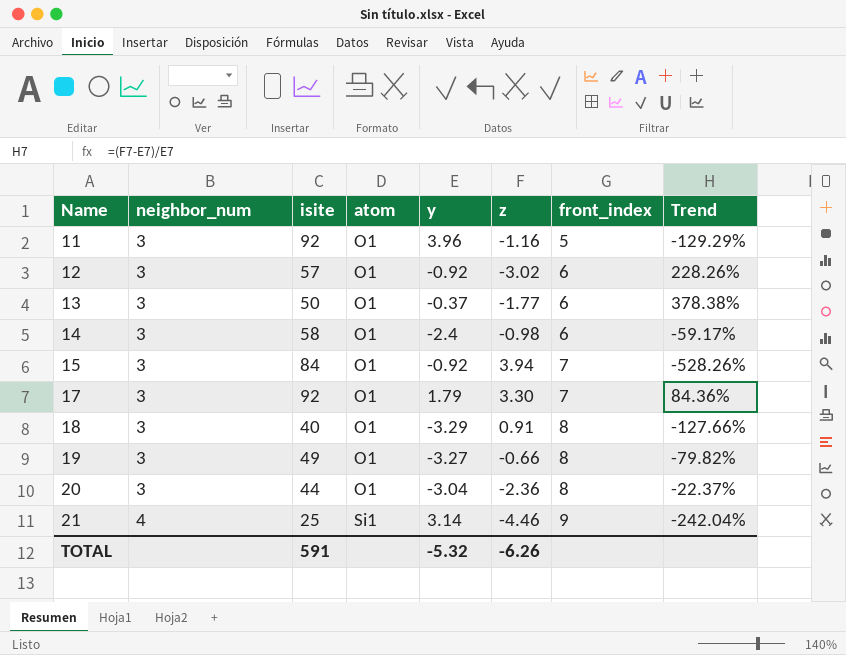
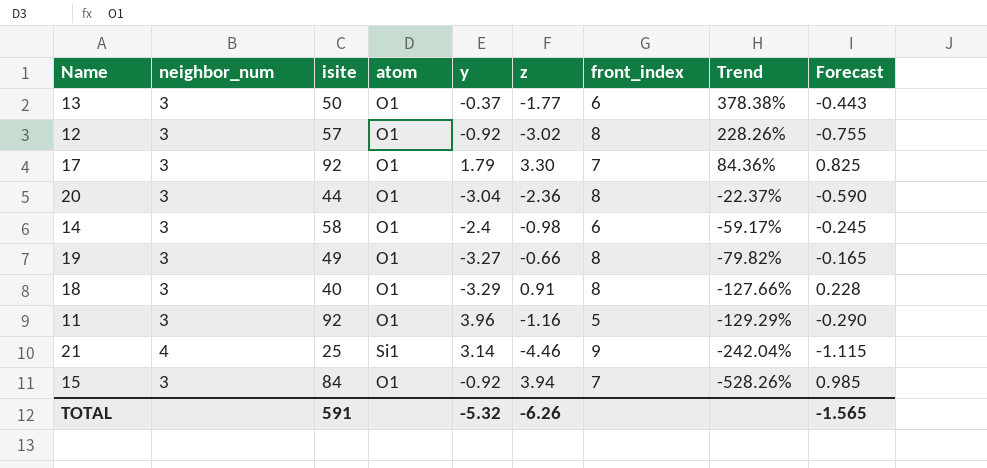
row order: Name ascending -> Trend descending
column Forecast | formula: none -> [z] * 0.25
12 | front_index: 6 -> 8

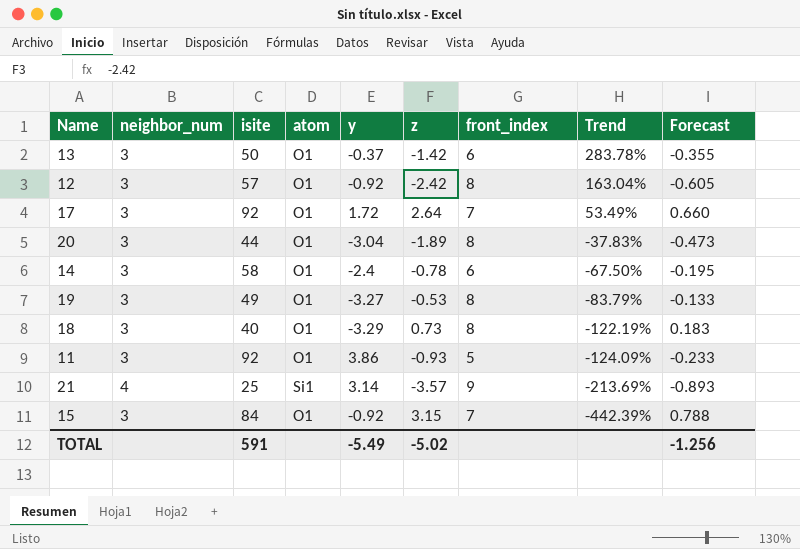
13 | z: -1.77 -> -1.42
13 | Trend: 378.38% -> 283.78%
13 | Forecast: -0.443 -> -0.355
12 | z: -3.02 -> -2.42
12 | Trend: 228.26% -> 163.04%
12 | Forecast: -0.755 -> -0.605
17 | y: 1.79 -> 1.72
17 | z: 3.30 -> 2.64
17 | Trend: 84.36% -> 53.49%
17 | Forecast: 0.825 -> 0.660
20 | z: -2.36 -> -1.89
20 | Trend: -22.37% -> -37.83%
20 | Forecast: -0.590 -> -0.473
14 | z: -0.98 -> -0.78
14 | Trend: -59.17% -> -67.50%
14 | Forecast: -0.245 -> -0.195
19 | z: -0.66 -> -0.53
19 | Trend: -79.82% -> -83.79%
19 | Forecast: -0.165 -> -0.133
18 | z: 0.91 -> 0.73
18 | Trend: -127.66% -> -122.19%
18 | Forecast: 0.228 -> 0.183
11 | y: 3.96 -> 3.86
11 | z: -1.16 -> -0.93
11 | Trend: -129.29% -> -124.09%
11 | Forecast: -0.290 -> -0.233
21 | z: -4.46 -> -3.57
21 | Trend: -242.04% -> -213.69%
21 | Forecast: -1.115 -> -0.893
15 | z: 3.94 -> 3.15
15 | Trend: -528.26% -> -442.39%
15 | Forecast: 0.985 -> 0.788
TOTAL | y: -5.32 -> -5.49
TOTAL | z: -6.26 -> -5.02
TOTAL | Forecast: -1.565 -> -1.256

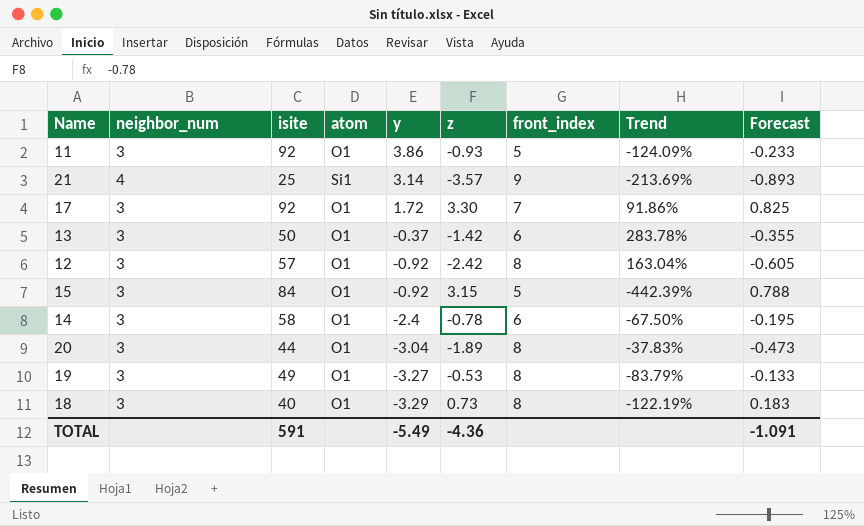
row order: Trend descending -> y descending
17 | z: 2.64 -> 3.30
17 | Trend: 53.49% -> 91.86%
17 | Forecast: 0.660 -> 0.825
15 | front_index: 7 -> 5
TOTAL | z: -5.02 -> -4.36
TOTAL | Forecast: -1.256 -> -1.091

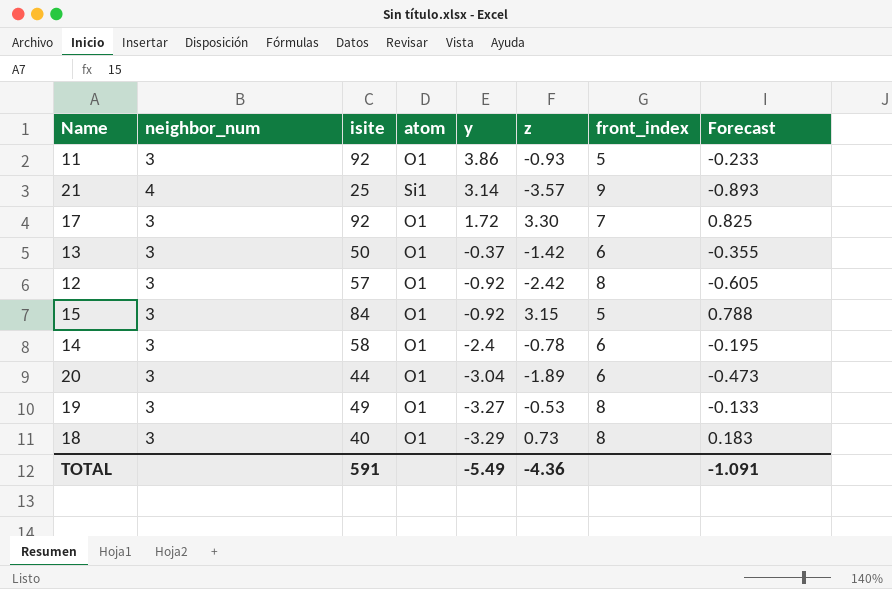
column Trend | formula: ([z] - [y]) / [y] -> none
20 | front_index: 8 -> 6

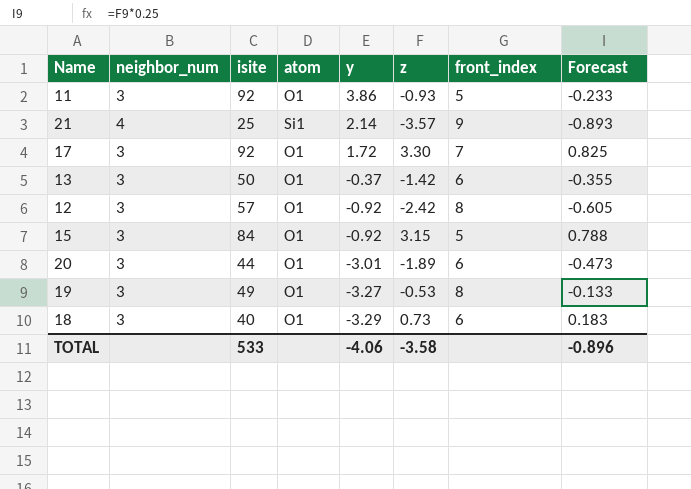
row 14: 3 | 58 | O1 | -2.4 | -0.78 | 6 | -0.195 -> none
21 | y: 3.14 -> 2.14
20 | y: -3.04 -> -3.01
18 | front_index: 8 -> 6
TOTAL | isite: 591 -> 533
TOTAL | y: -5.49 -> -4.06
TOTAL | z: -4.36 -> -3.58
TOTAL | Forecast: -1.091 -> -0.896

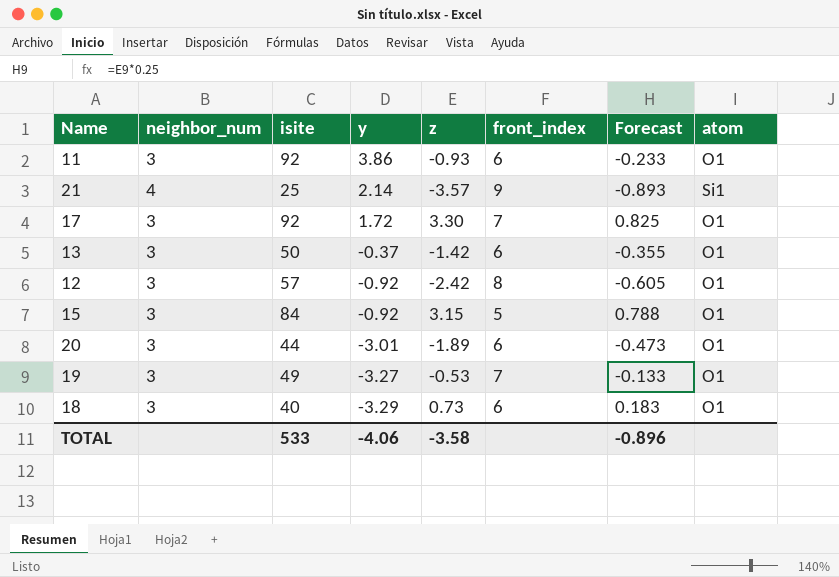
column atom | position: 4 -> 8
11 | front_index: 5 -> 6
19 | front_index: 8 -> 7

